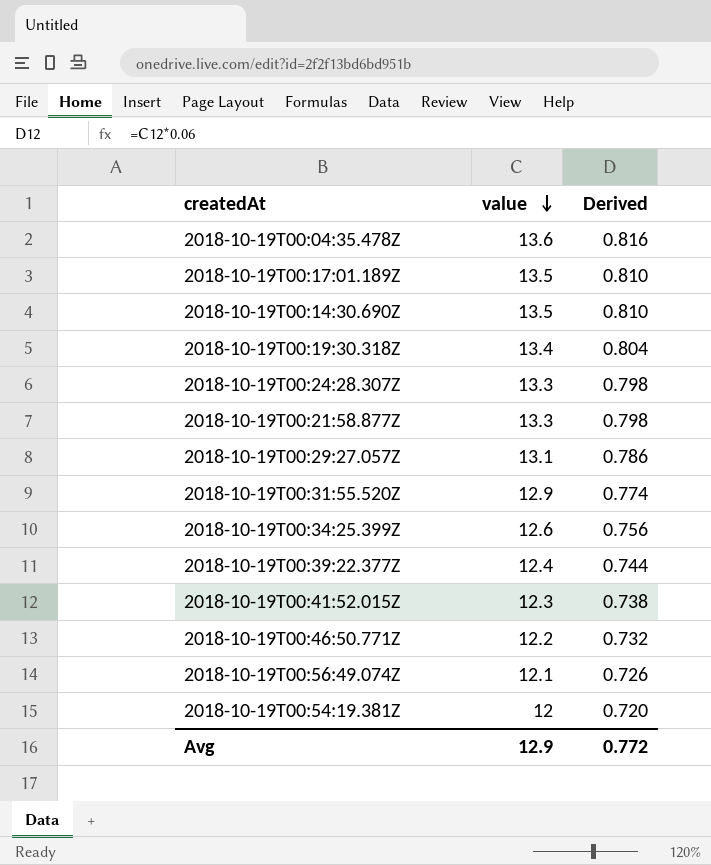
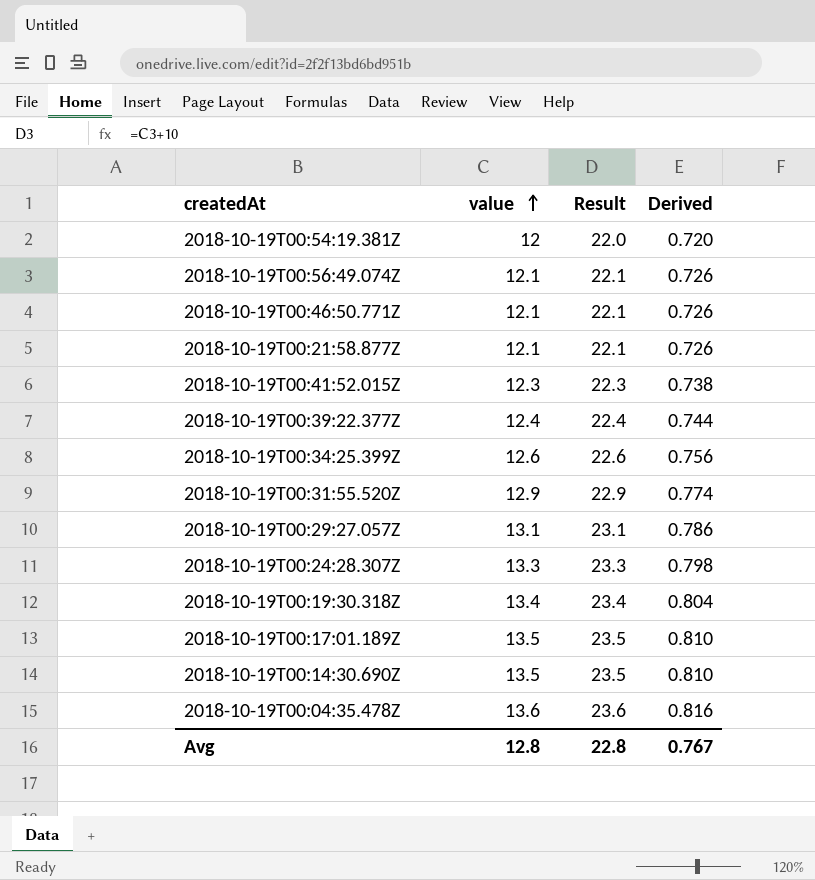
row order: value descending -> value ascending
column Result | formula: none -> [value] + 10
2018-10-19T00:46:50.771Z | value: 12.2 -> 12.1
2018-10-19T00:46:50.771Z | Derived: 0.732 -> 0.726
2018-10-19T00:21:58.877Z | value: 13.3 -> 12.1
2018-10-19T00:21:58.877Z | Derived: 0.798 -> 0.726
Avg | value: 12.9 -> 12.8
Avg | Derived: 0.772 -> 0.767

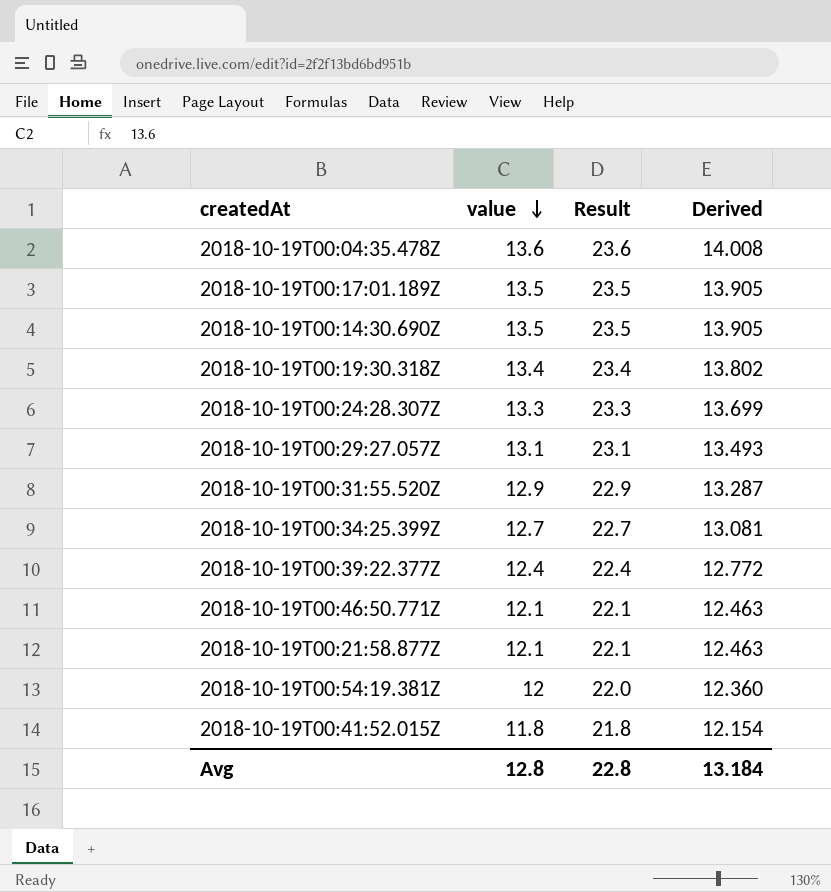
row order: value ascending -> value descending
column Derived | formula: [value] * 0.06 -> [value] * 1.03
row 2018-10-19T00:56:49.074Z: 12.1 | 22.1 | 0.726 -> none
2018-10-19T00:34:25.399Z | value: 12.6 -> 12.7
2018-10-19T00:34:25.399Z | Result: 22.6 -> 22.7
2018-10-19T00:41:52.015Z | value: 12.3 -> 11.8
2018-10-19T00:41:52.015Z | Result: 22.3 -> 21.8
Avg | Derived: 0.767 -> 13.184

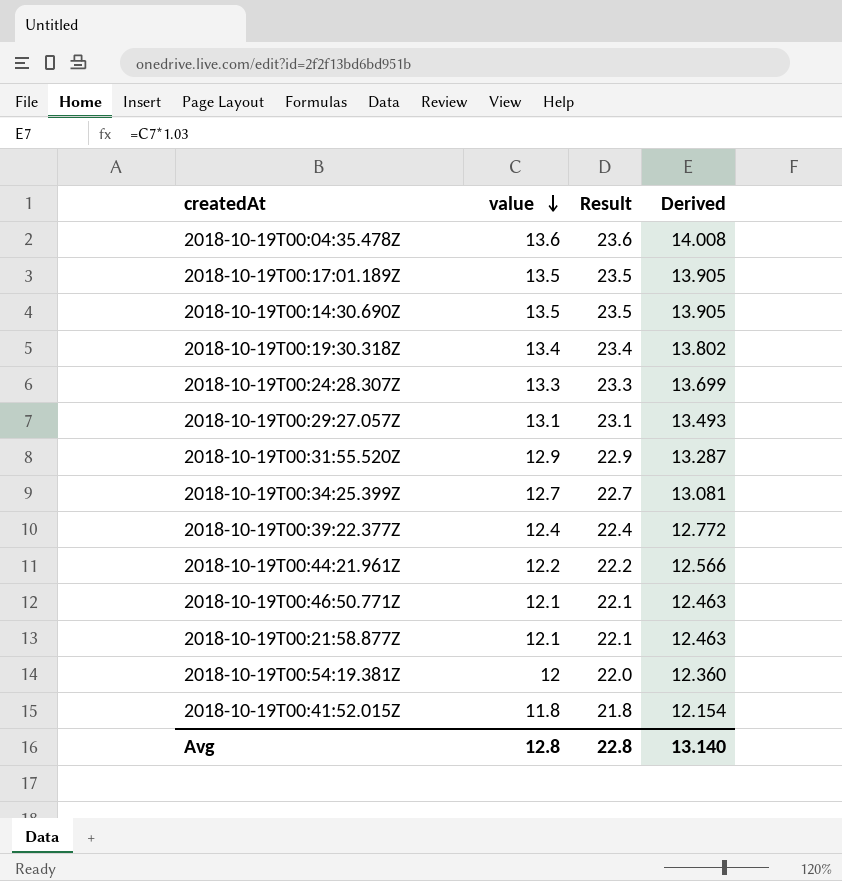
row 2018-10-19T00:44:21.961Z: none -> 12.2 | 22.2 | 12.566
Avg | Derived: 13.184 -> 13.140

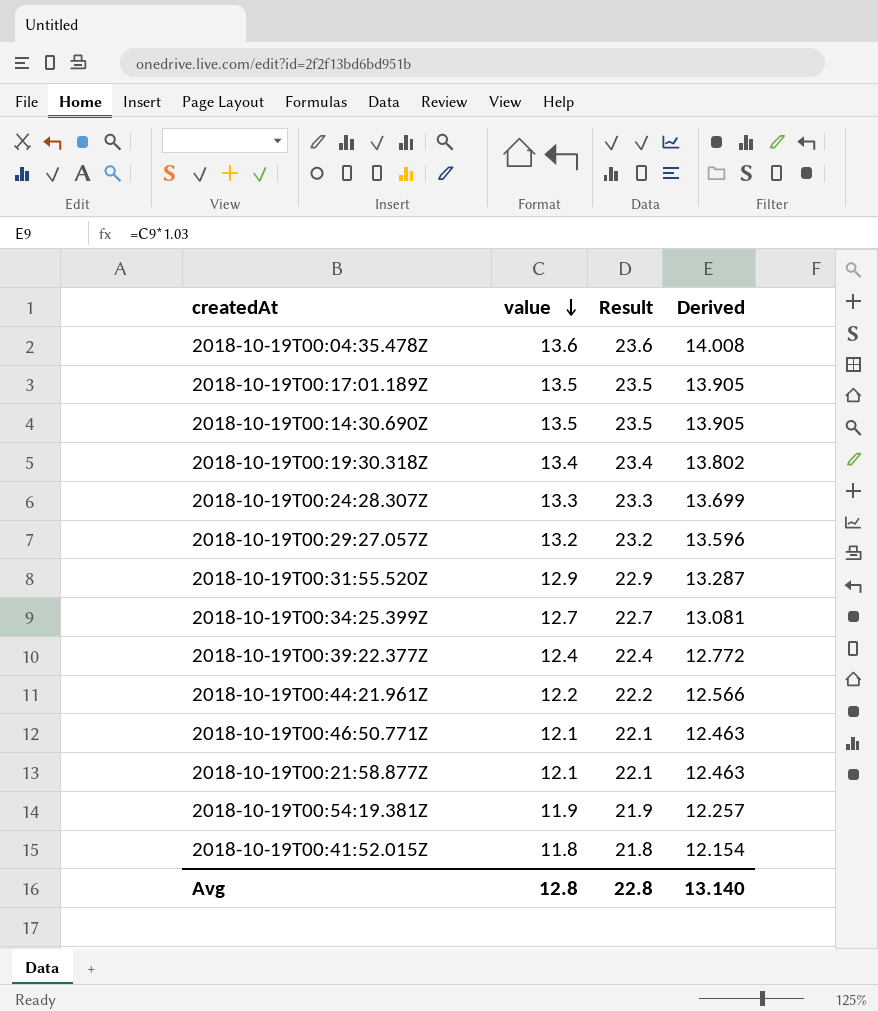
2018-10-19T00:29:27.057Z | value: 13.1 -> 13.2
2018-10-19T00:29:27.057Z | Result: 23.1 -> 23.2
2018-10-19T00:29:27.057Z | Derived: 13.493 -> 13.596
2018-10-19T00:54:19.381Z | value: 12 -> 11.9
2018-10-19T00:54:19.381Z | Result: 22.0 -> 21.9
2018-10-19T00:54:19.381Z | Derived: 12.360 -> 12.257

